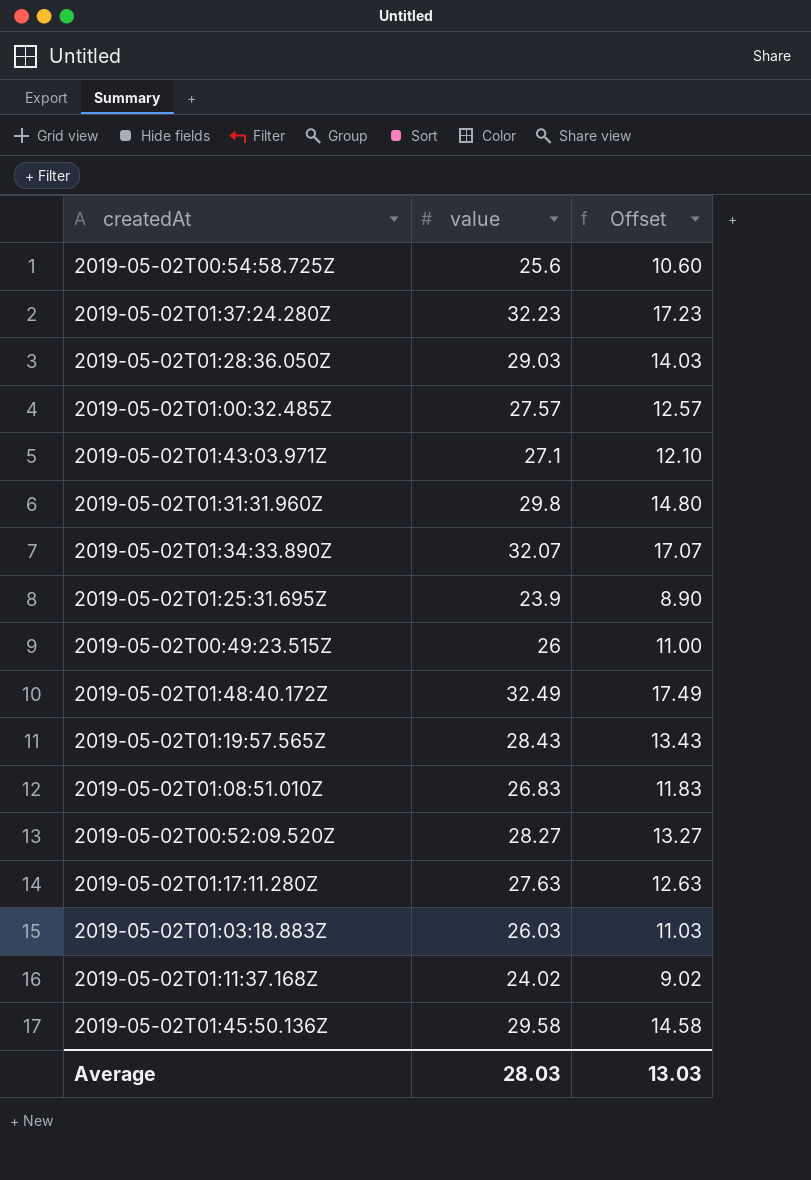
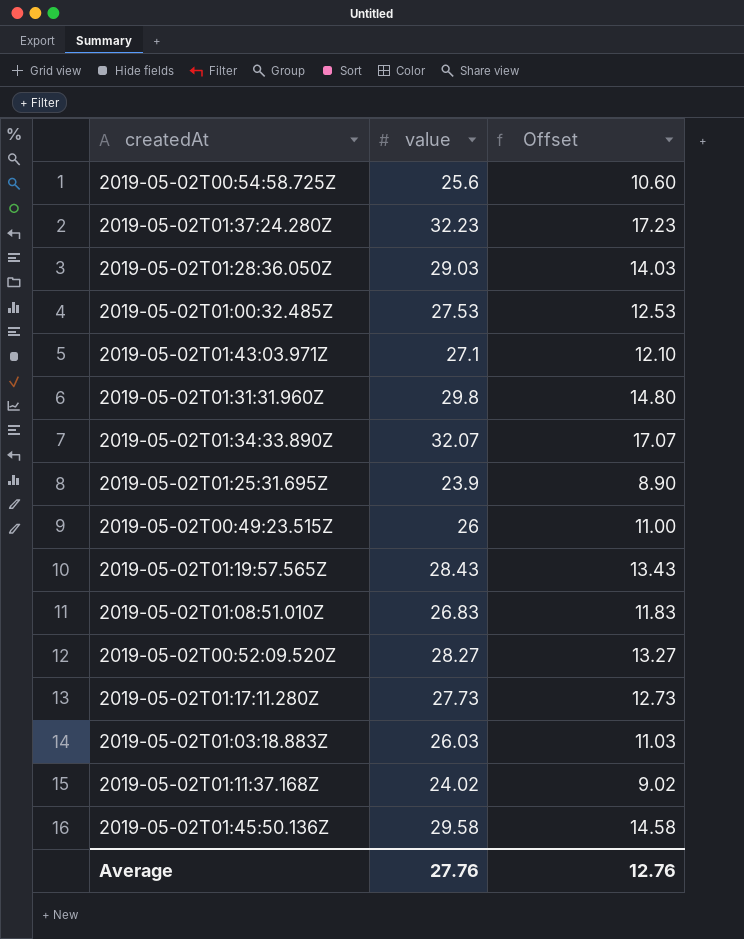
row 2019-05-02T01:48:40.172Z: 32.49 | 17.49 -> none
2019-05-02T01:00:32.485Z | value: 27.57 -> 27.53
2019-05-02T01:00:32.485Z | Offset: 12.57 -> 12.53
2019-05-02T01:17:11.280Z | value: 27.63 -> 27.73
2019-05-02T01:17:11.280Z | Offset: 12.63 -> 12.73
Average | value: 28.03 -> 27.76
Average | Offset: 13.03 -> 12.76

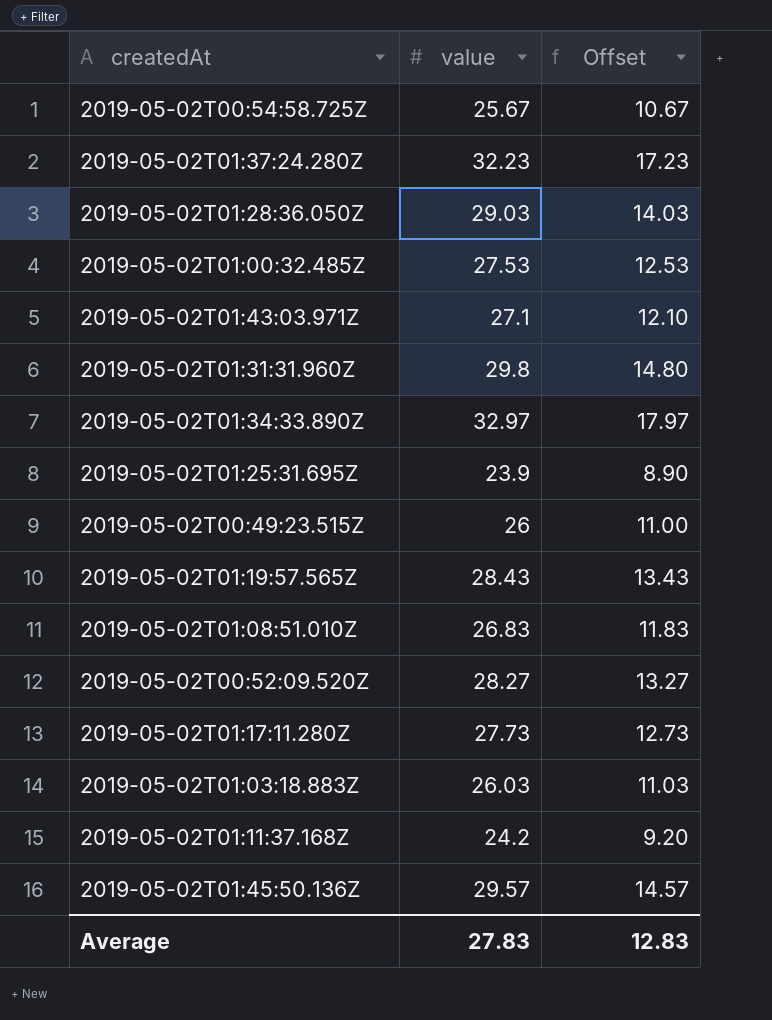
2019-05-02T00:54:58.725Z | value: 25.6 -> 25.67
2019-05-02T00:54:58.725Z | Offset: 10.60 -> 10.67
2019-05-02T01:34:33.890Z | value: 32.07 -> 32.97
2019-05-02T01:34:33.890Z | Offset: 17.07 -> 17.97
2019-05-02T01:11:37.168Z | value: 24.02 -> 24.2
2019-05-02T01:11:37.168Z | Offset: 9.02 -> 9.20
2019-05-02T01:45:50.136Z | value: 29.58 -> 29.57
2019-05-02T01:45:50.136Z | Offset: 14.58 -> 14.57
Average | value: 27.76 -> 27.83
Average | Offset: 12.76 -> 12.83

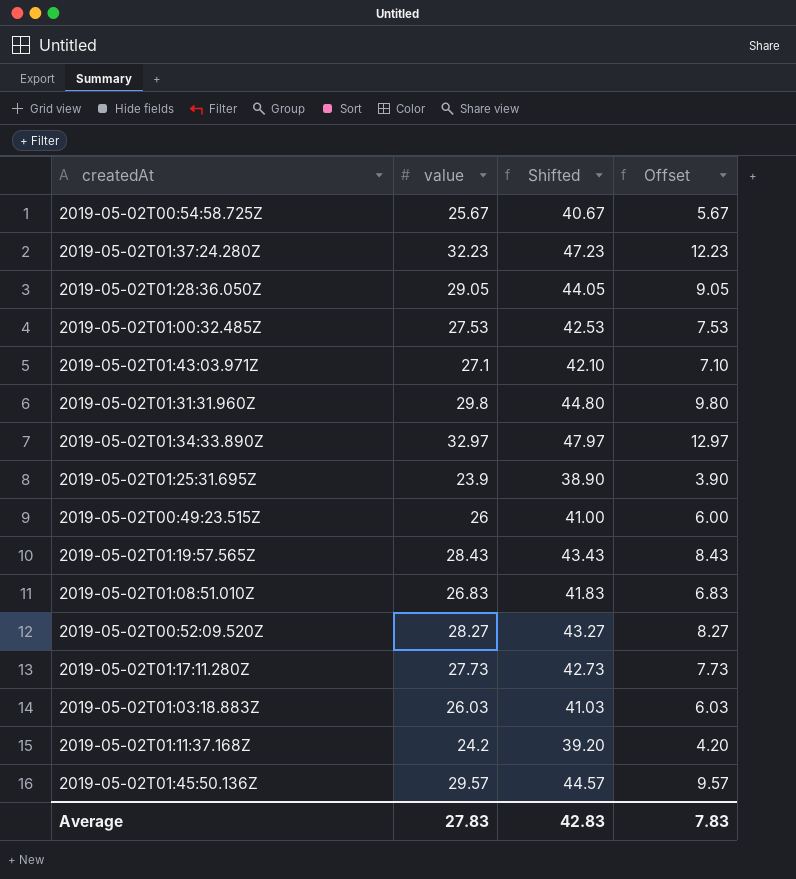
column Shifted | formula: none -> [value] + 15
column Offset | formula: [value] - 15 -> [value] - 20
2019-05-02T01:28:36.050Z | value: 29.03 -> 29.05
Average | Offset: 12.83 -> 7.83

